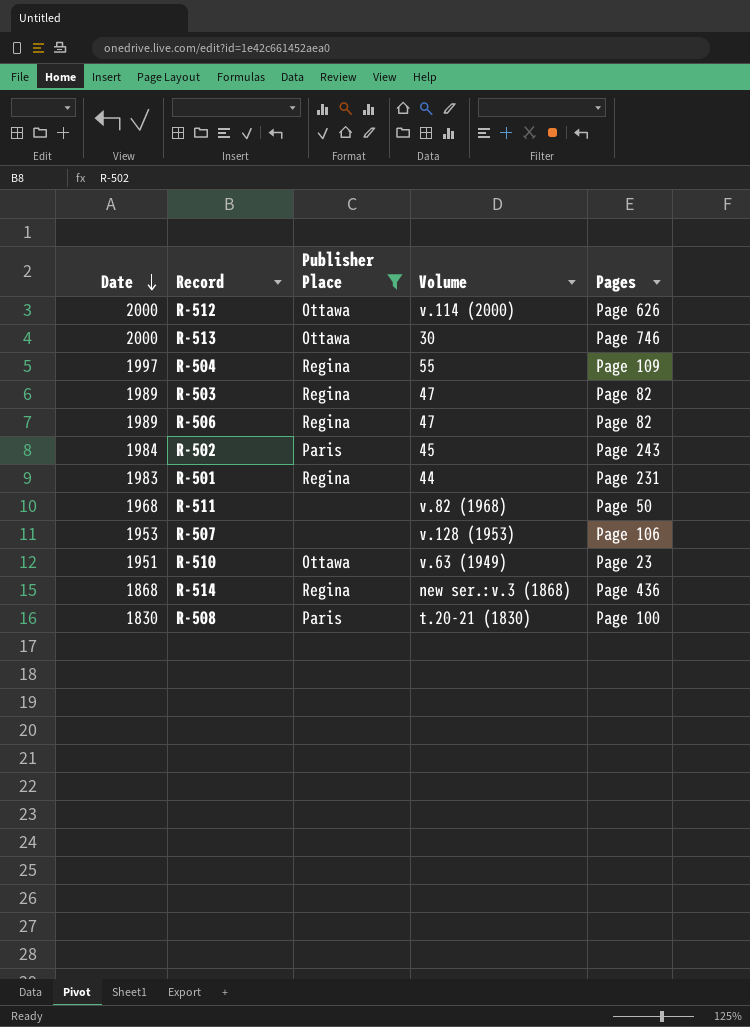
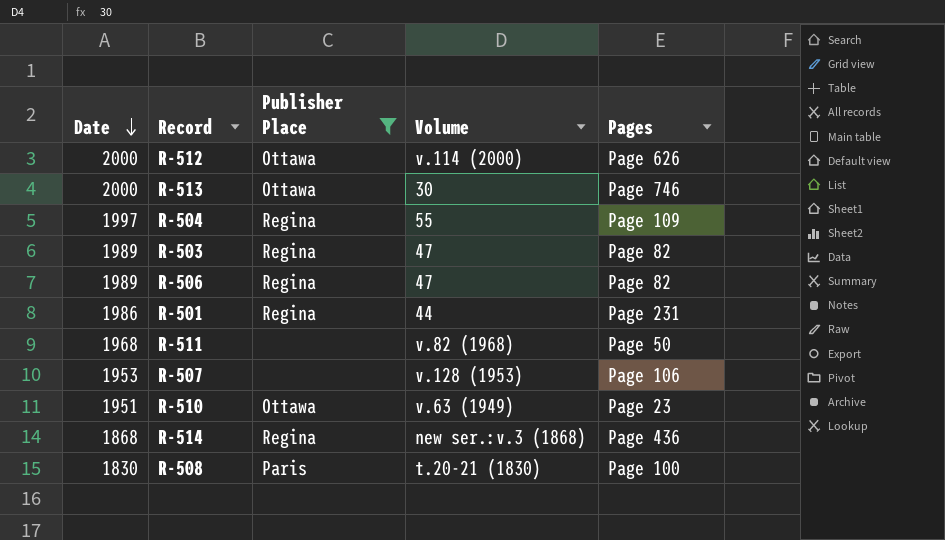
row R-502: 1984 | Paris | 45 | Page 243 -> none
R-501 | Date: 1983 -> 1986

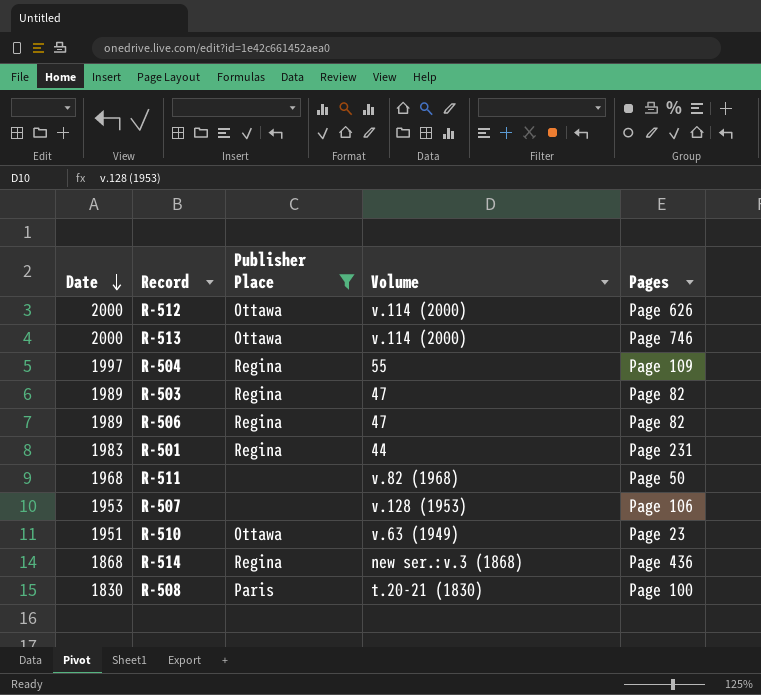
R-513 | Volume: 30 -> v.114 (2000)
R-501 | Date: 1986 -> 1983

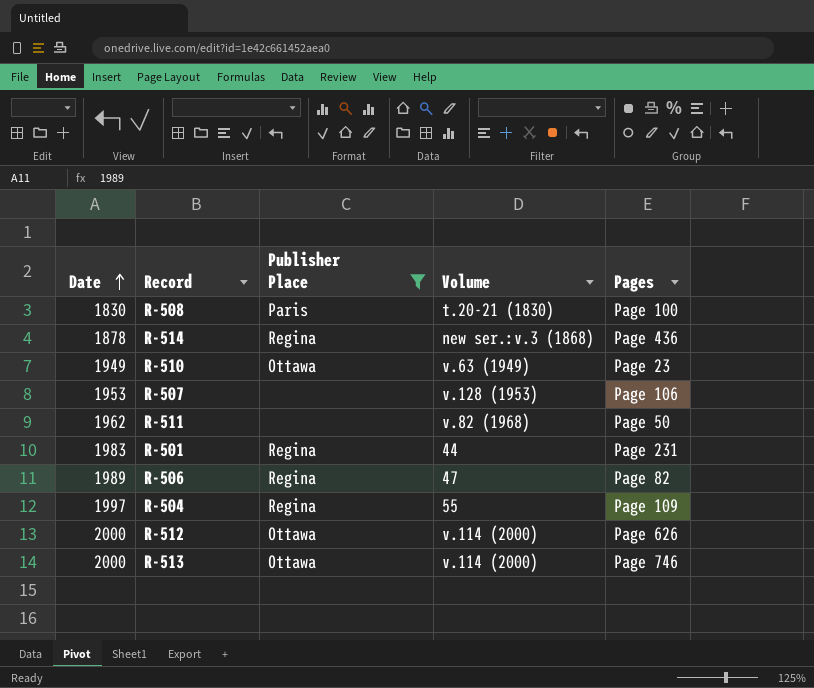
row order: Date descending -> Date ascending
row R-503: 1989 | Regina | 47 | Page 82 -> none
R-514 | Date: 1868 -> 1878
R-510 | Date: 1951 -> 1949
R-511 | Date: 1968 -> 1962

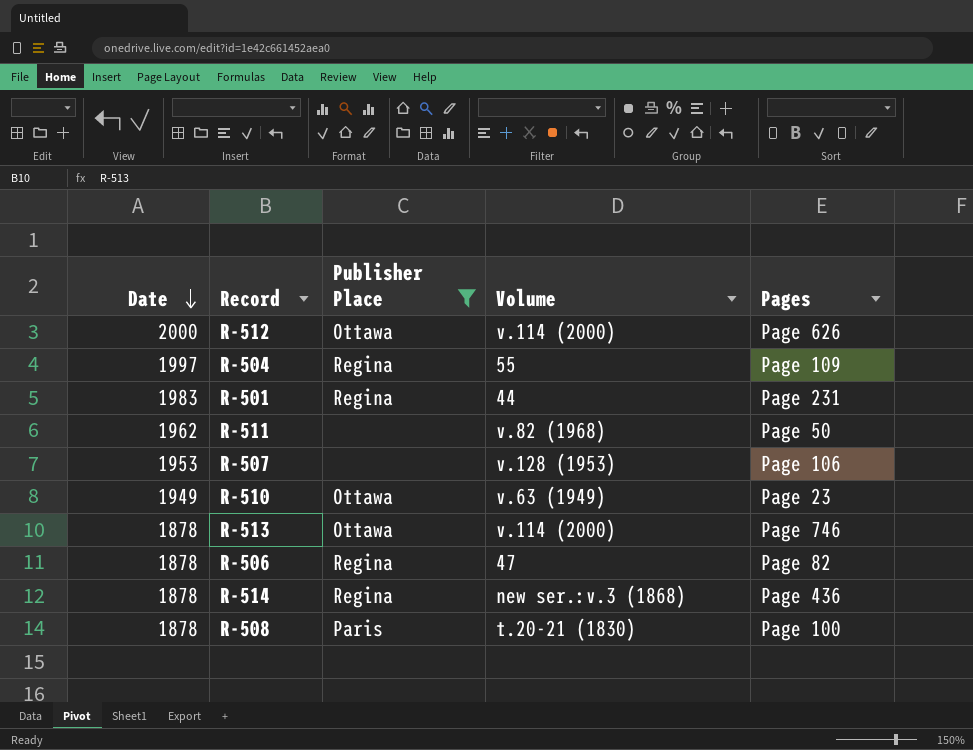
row order: Date ascending -> Date descending
R-513 | Date: 2000 -> 1878
R-506 | Date: 1989 -> 1878
R-508 | Date: 1830 -> 1878

